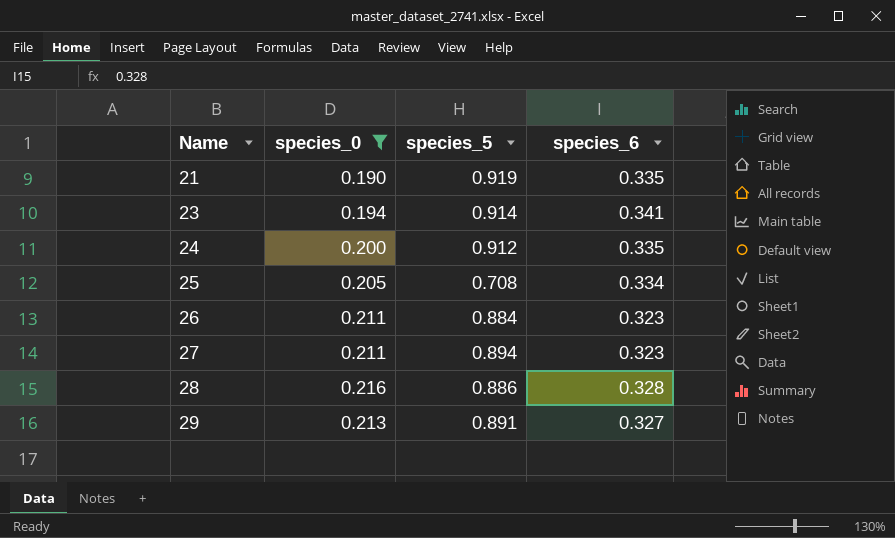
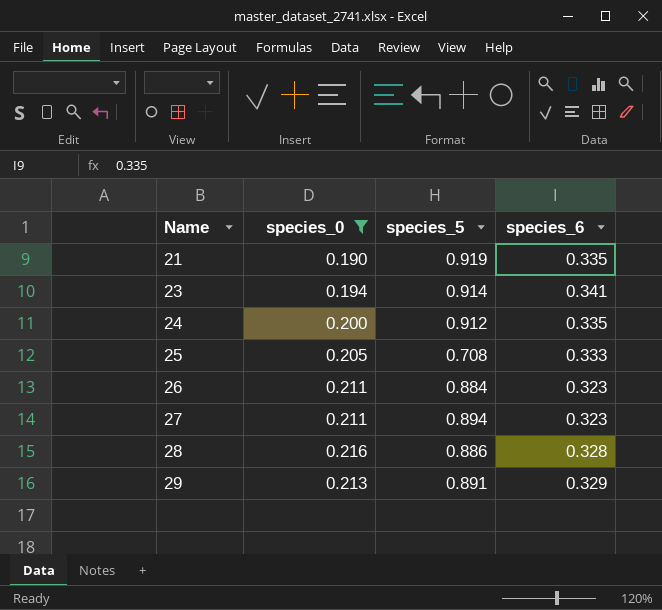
25 | species_6: 0.334 -> 0.333
29 | species_6: 0.327 -> 0.329

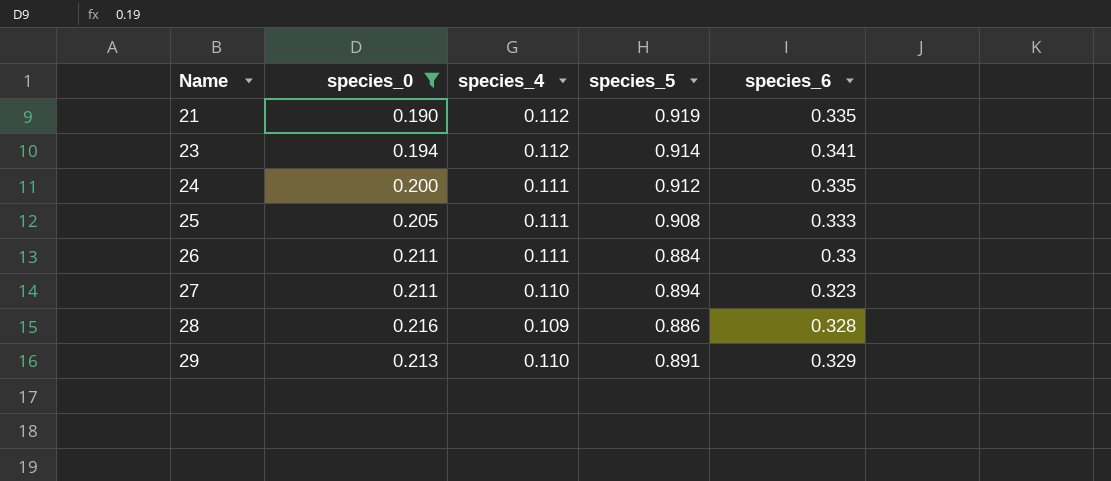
column species_4 | position: none -> 3
25 | species_5: 0.708 -> 0.908
26 | species_6: 0.323 -> 0.33

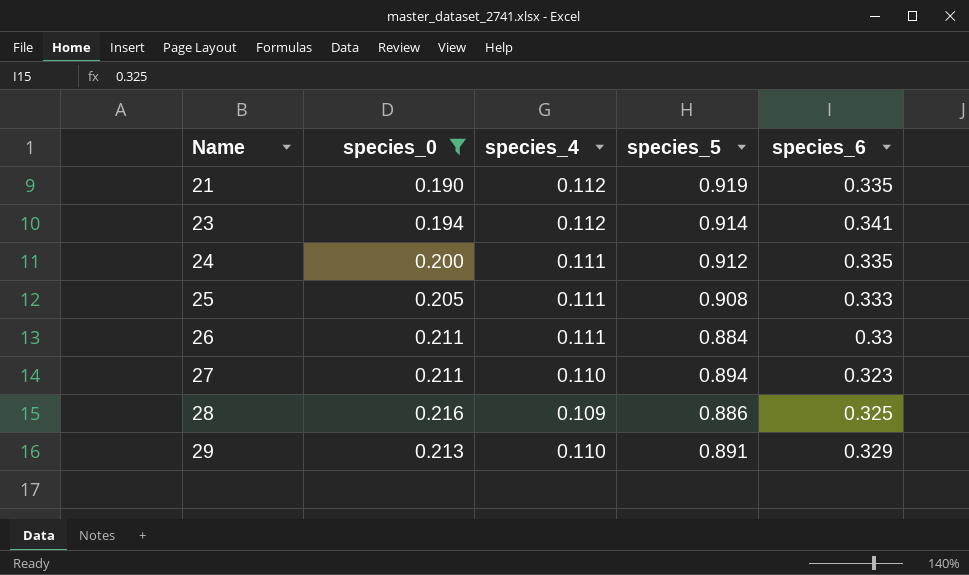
28 | species_6: 0.328 -> 0.325

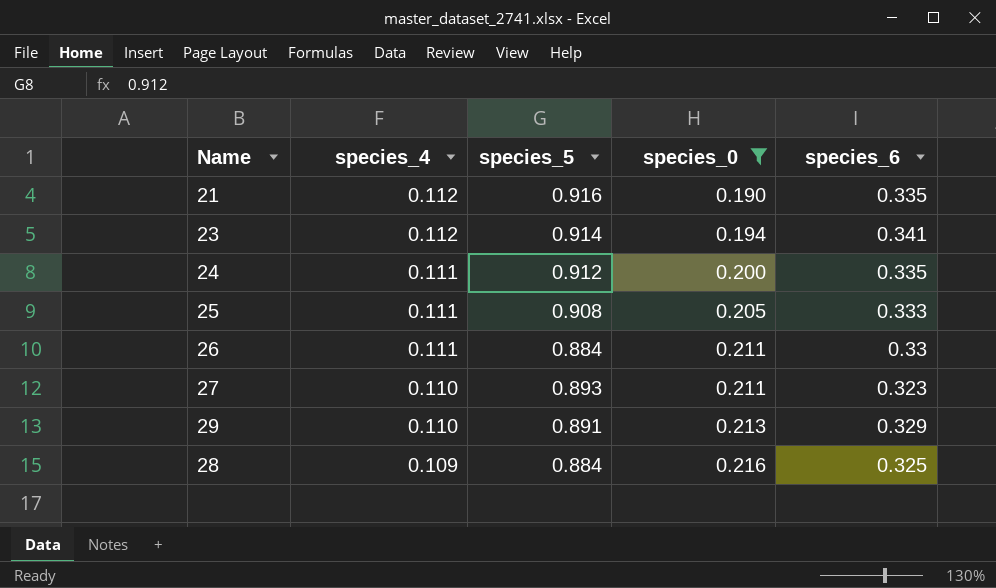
row order: Name ascending -> species_4 descending
column species_0 | position: 2 -> 4
21 | species_5: 0.919 -> 0.916
27 | species_5: 0.894 -> 0.893
28 | species_5: 0.886 -> 0.884

